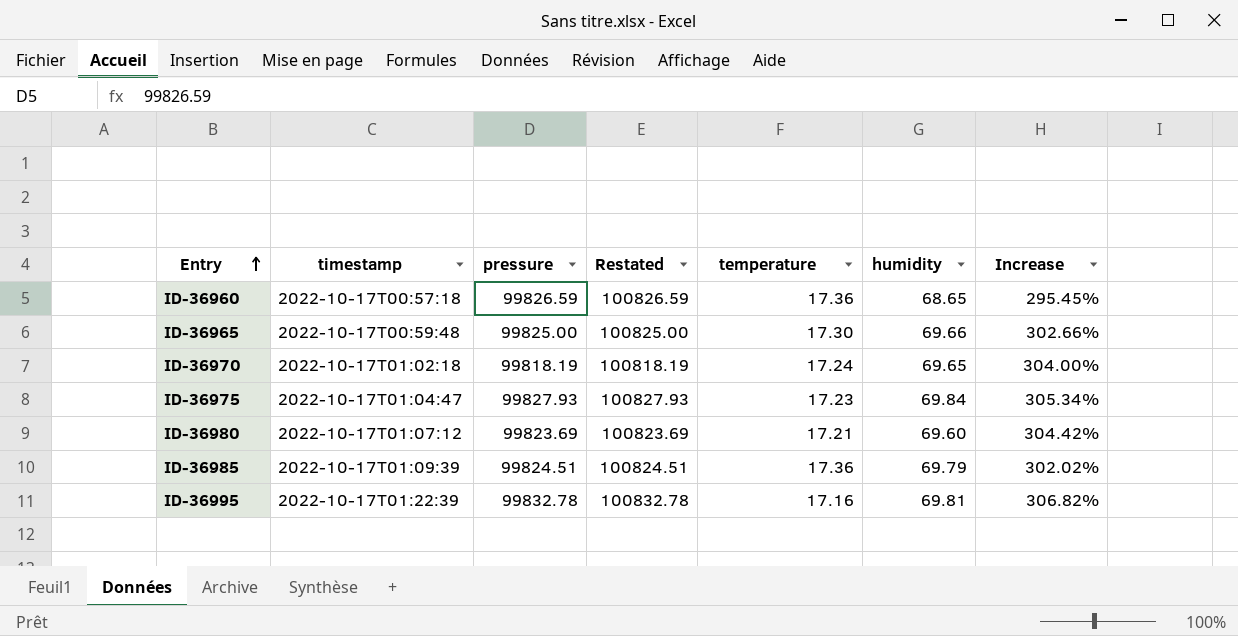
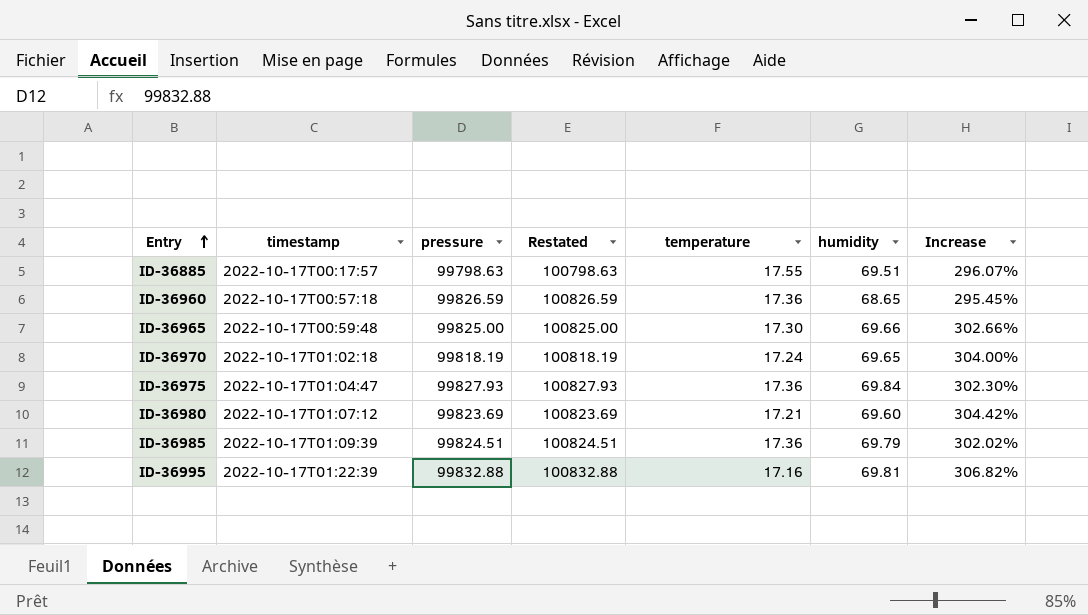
row ID-36885: none -> 2022-10-17T00:17:57 | 99798.63 | 100798.63 | 17.55 | 69.51 | 296.07%
ID-36975 | temperature: 17.23 -> 17.36
ID-36975 | Increase: 305.34% -> 302.30%
ID-36995 | pressure: 99832.78 -> 99832.88
ID-36995 | Restated: 100832.78 -> 100832.88

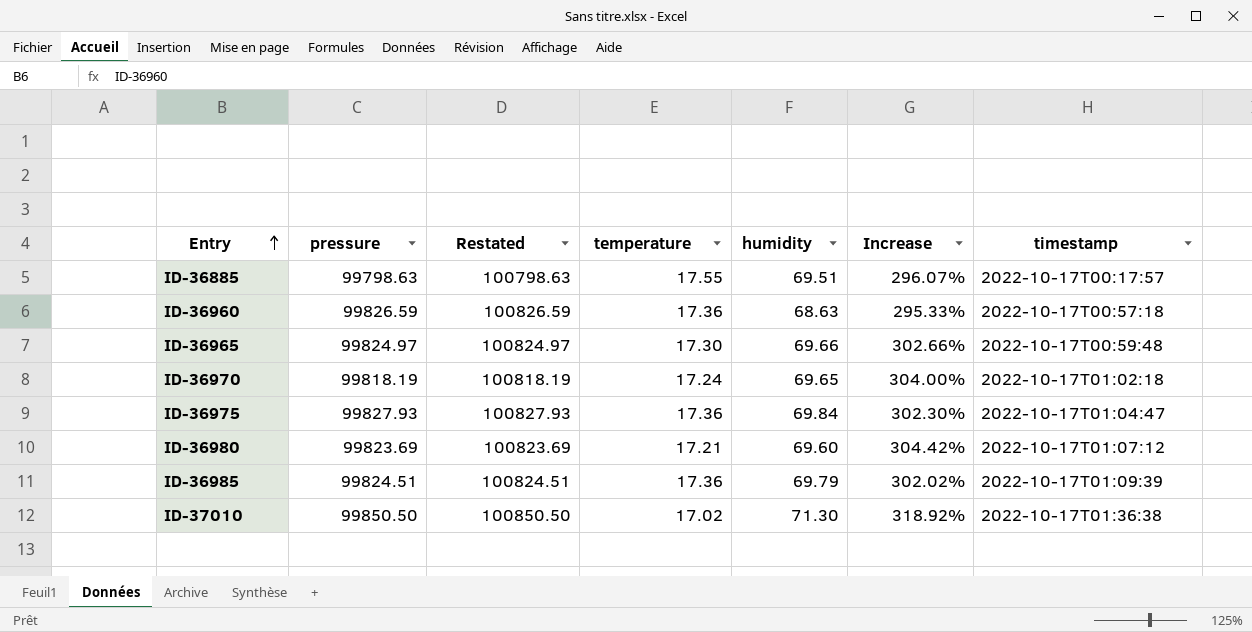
column timestamp | position: 2 -> 7
row ID-36995: 2022-10-17T01:22:39 | 99832.88 | 100832.88 | 17.16 | 69.81 | 306.82% -> none
ID-36960 | humidity: 68.65 -> 68.63
ID-36960 | Increase: 295.45% -> 295.33%
ID-36965 | pressure: 99825.00 -> 99824.97
ID-36965 | Restated: 100825.00 -> 100824.97
row ID-37010: none -> 99850.50 | 100850.50 | 17.02 | 71.30 | 318.92% | 2022-10-17T01:36:38

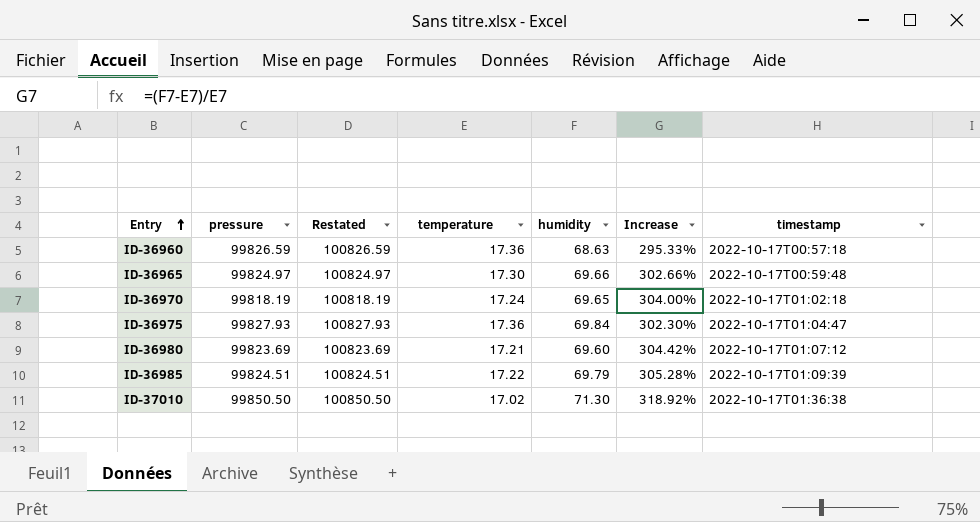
row ID-36885: 99798.63 | 100798.63 | 17.55 | 69.51 | 296.07% | 2022-10-17T00:17:57 -> none
ID-36985 | temperature: 17.36 -> 17.22
ID-36985 | Increase: 302.02% -> 305.28%

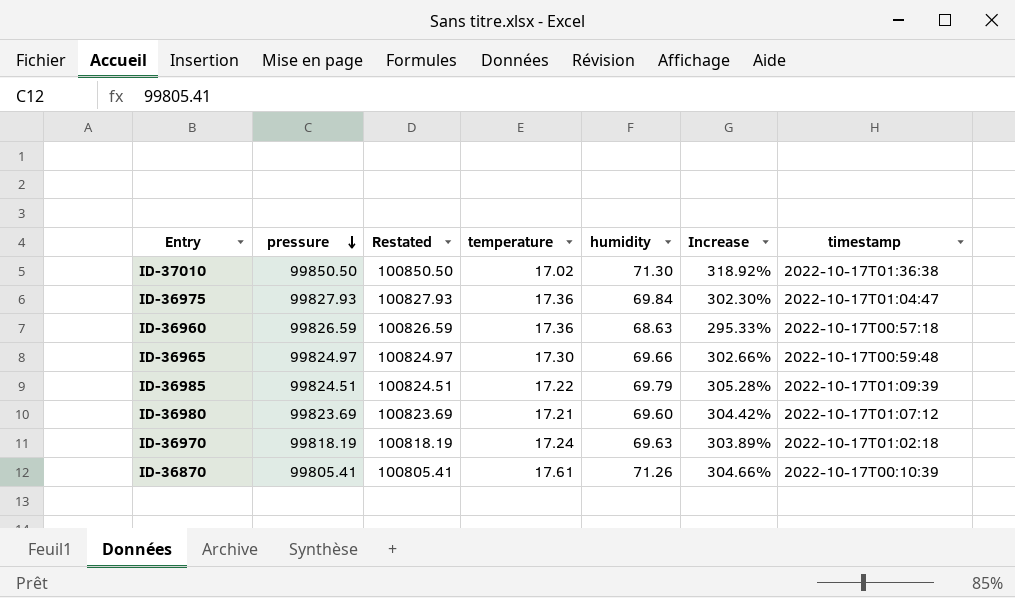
row order: Entry ascending -> pressure descending
ID-36970 | humidity: 69.65 -> 69.63
ID-36970 | Increase: 304.00% -> 303.89%
row ID-36870: none -> 99805.41 | 100805.41 | 17.61 | 71.26 | 304.66% | 2022-10-17T00:10:39

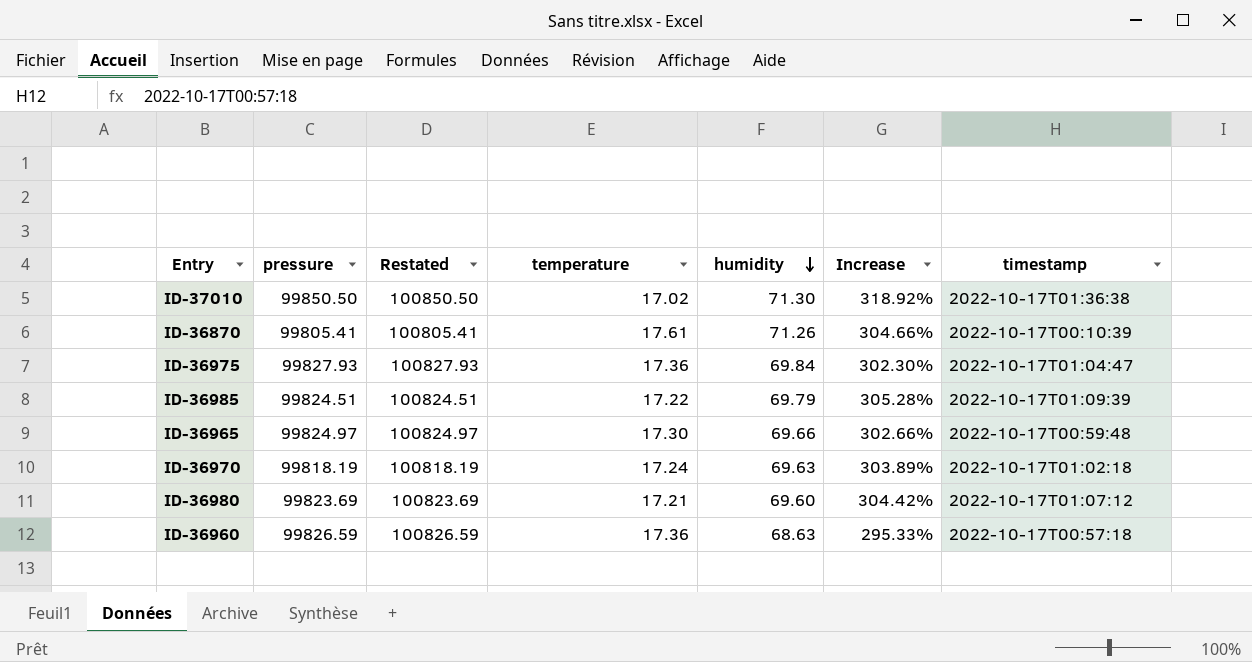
row order: pressure descending -> humidity descending

